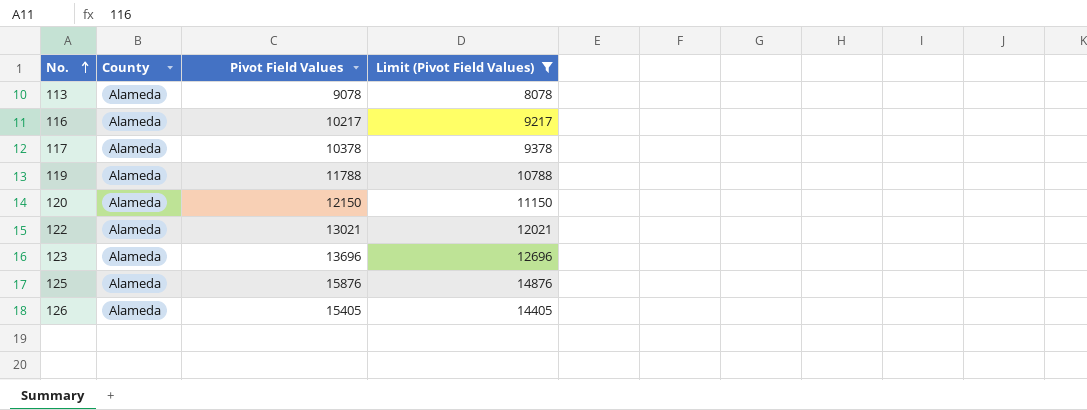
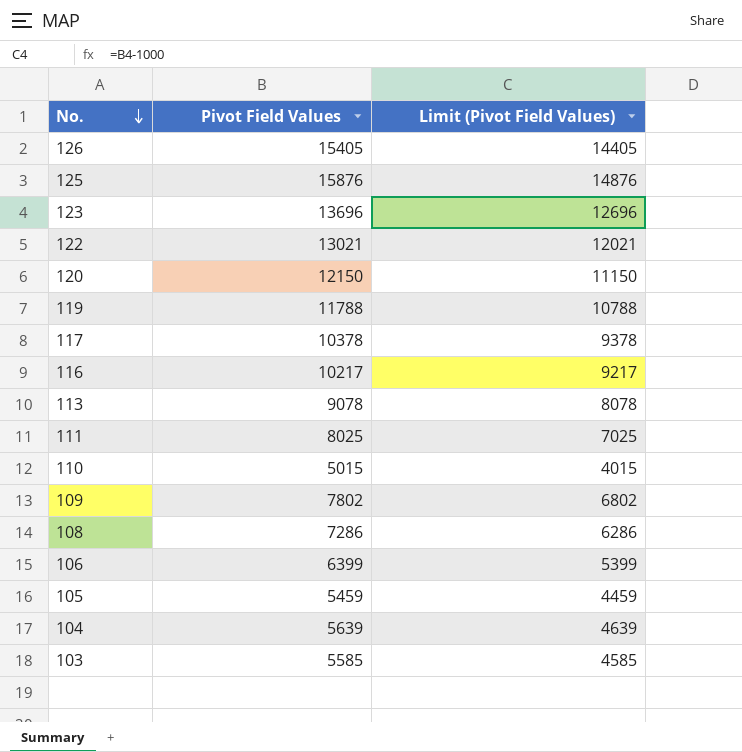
filter: Limit (Pivot Field Values) >= 8078 -> none
row order: No. ascending -> No. descending
column County | position: 2 -> none

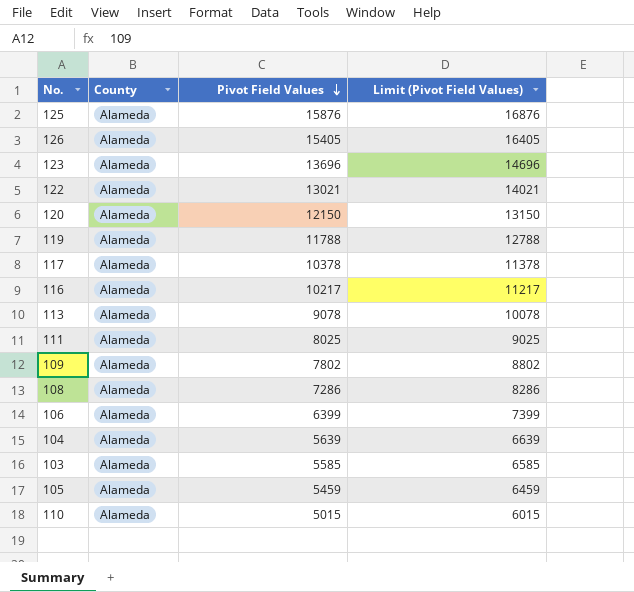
row order: No. descending -> Pivot Field Values descending
column County | position: none -> 2
column Limit (Pivot Field Values) | formula: [Pivot Field Values] - 1000 -> [Pivot Field Values] + 1000

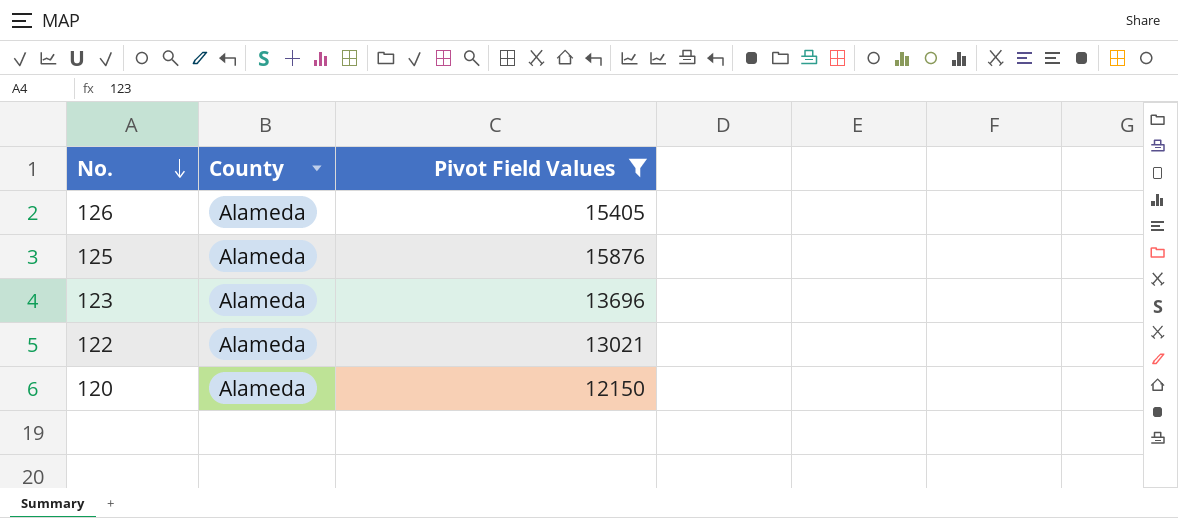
filter: none -> Pivot Field Values >= 12150
row order: Pivot Field Values descending -> No. descending
column Limit (Pivot Field Values) | formula: [Pivot Field Values] + 1000 -> none

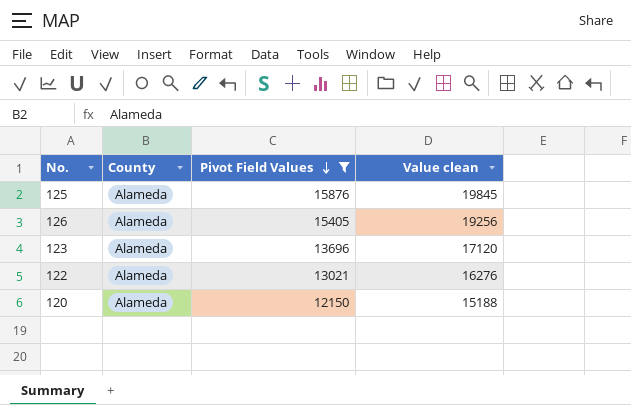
row order: No. descending -> Pivot Field Values descending
column Value clean | formula: none -> [Pivot Field Values] * 1.25

